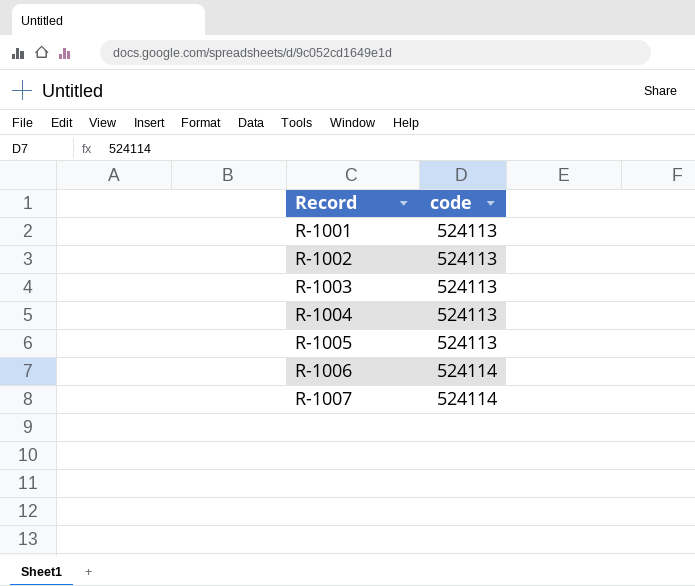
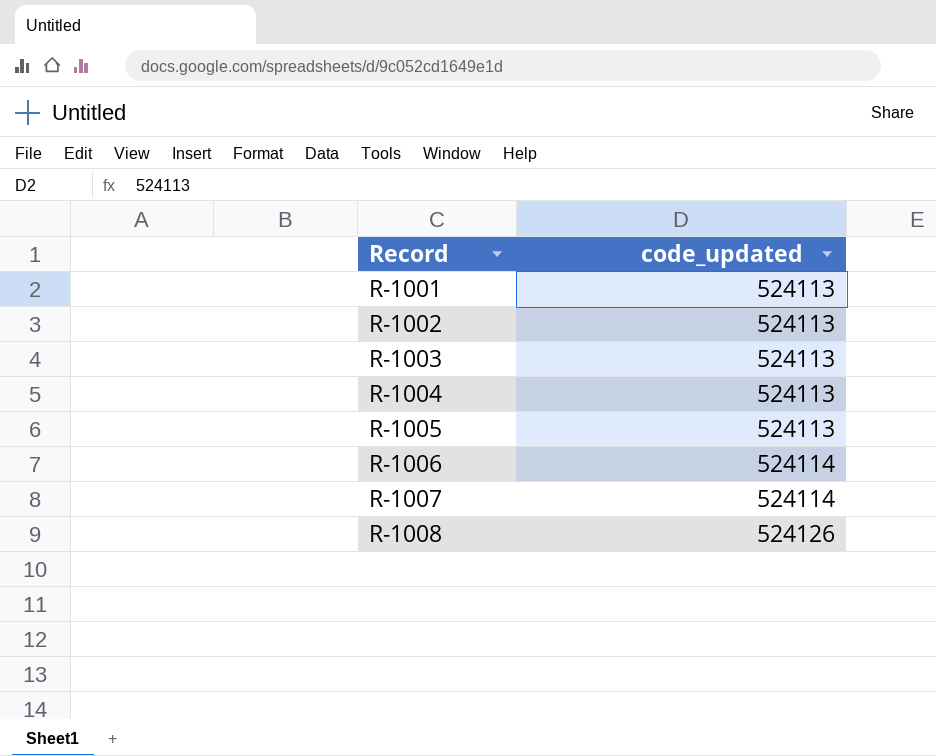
column name: code -> code_updated
row R-1008: none -> 524126

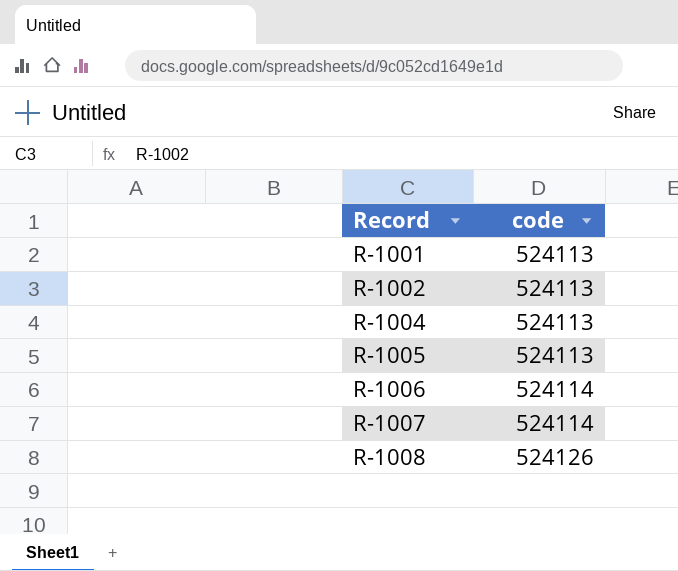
column name: code_updated -> code
row R-1003: 524113 -> none

